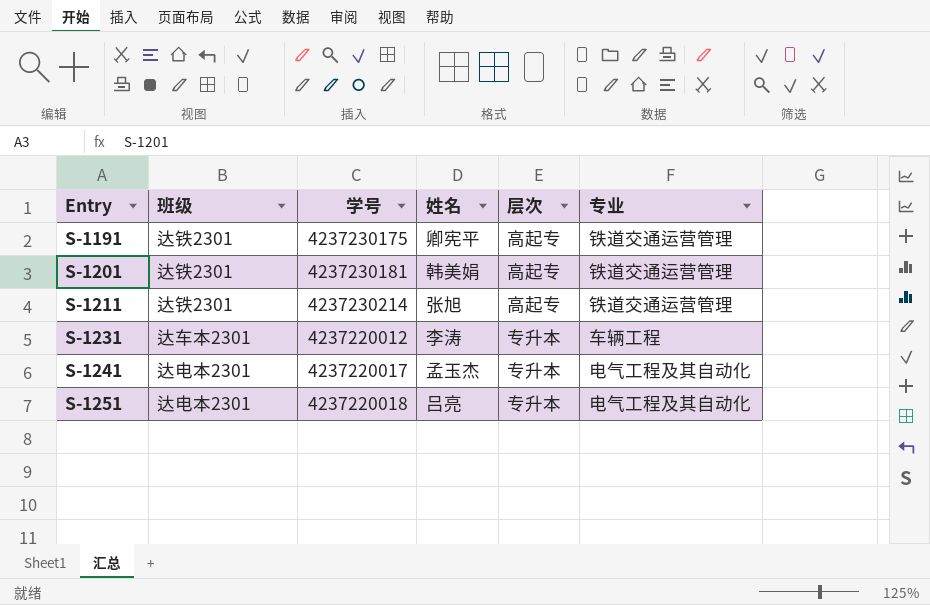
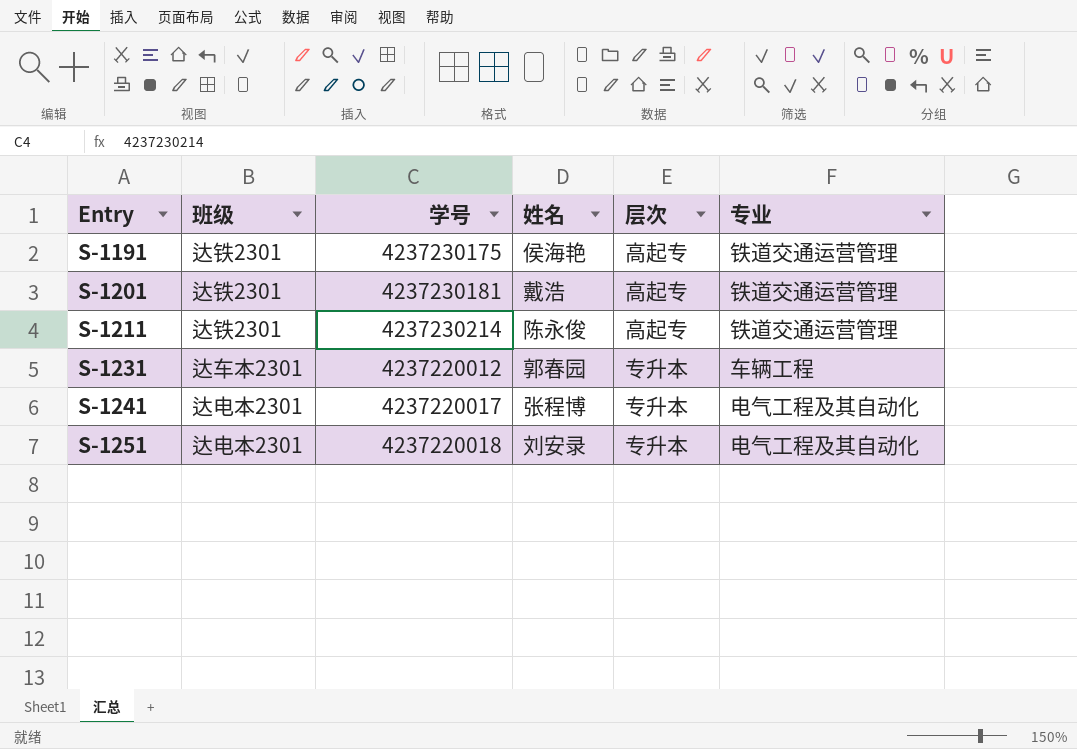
S-1191 | 姓名: 卿宪平 -> 侯海艳
S-1201 | 姓名: 韩美娟 -> 戴浩
S-1211 | 姓名: 张旭 -> 陈永俊
S-1231 | 姓名: 李涛 -> 郭春园
S-1241 | 姓名: 孟玉杰 -> 张程博
S-1251 | 姓名: 吕亮 -> 刘安录

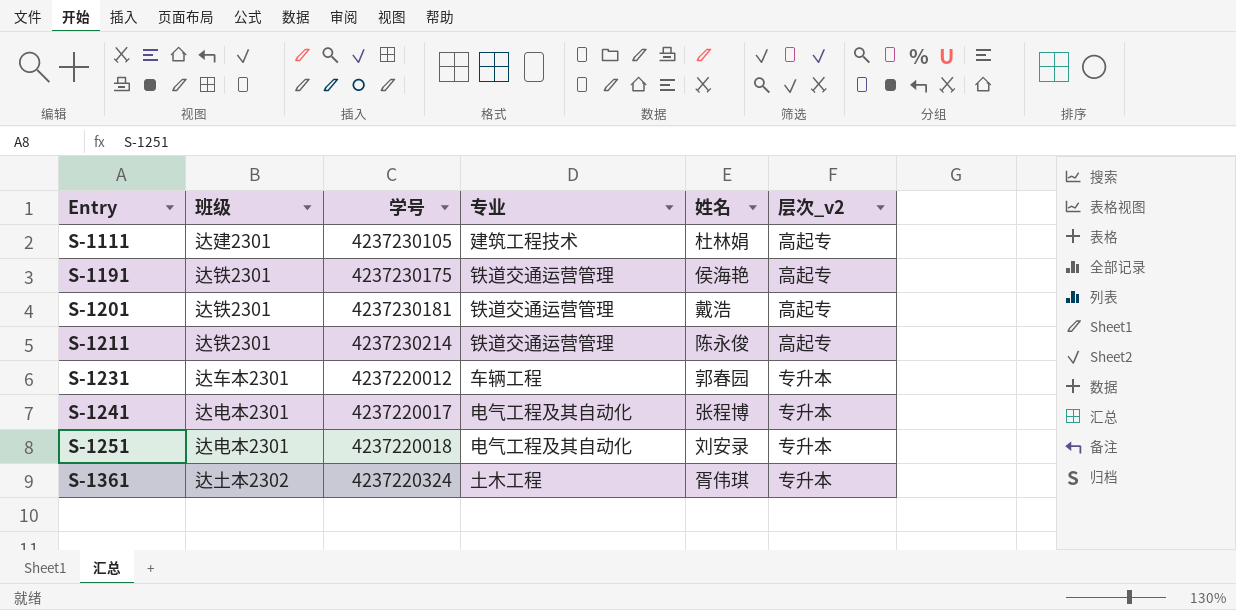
column 专业 | position: 6 -> 4
column name: 层次 -> 层次_v2
row S-1111: none -> 达建2301 | 4237230105 | 建筑工程技术 | 杜林娟 | 高起专
row S-1361: none -> 达土本2302 | 4237220324 | 土木工程 | 胥伟琪 | 专升本

